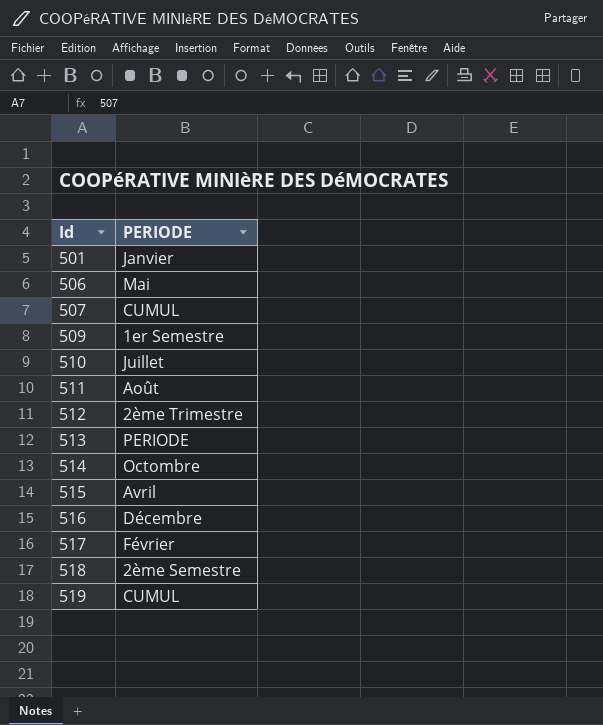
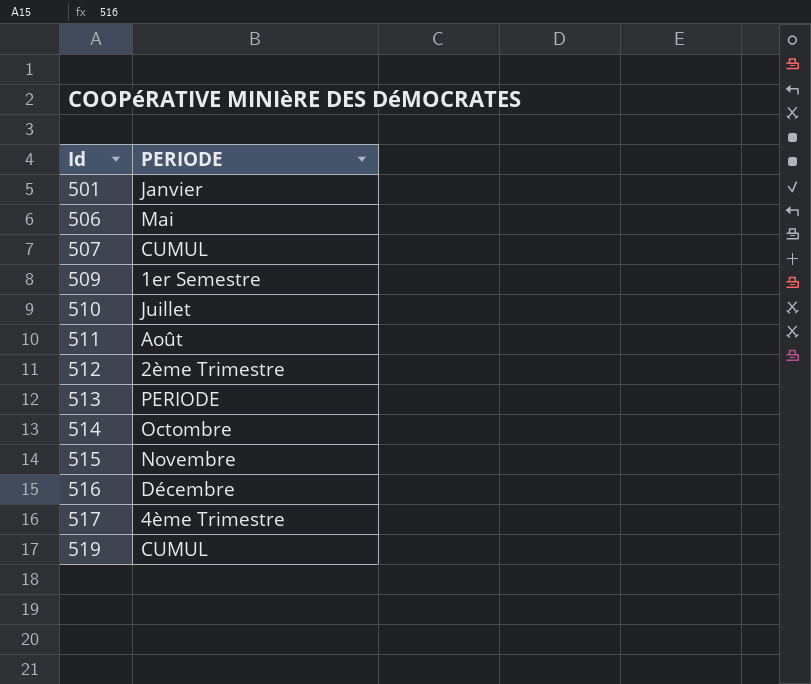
row 518: 2ème Semestre -> none
515 | PERIODE: Avril -> Novembre
517 | PERIODE: Février -> 4ème Trimestre

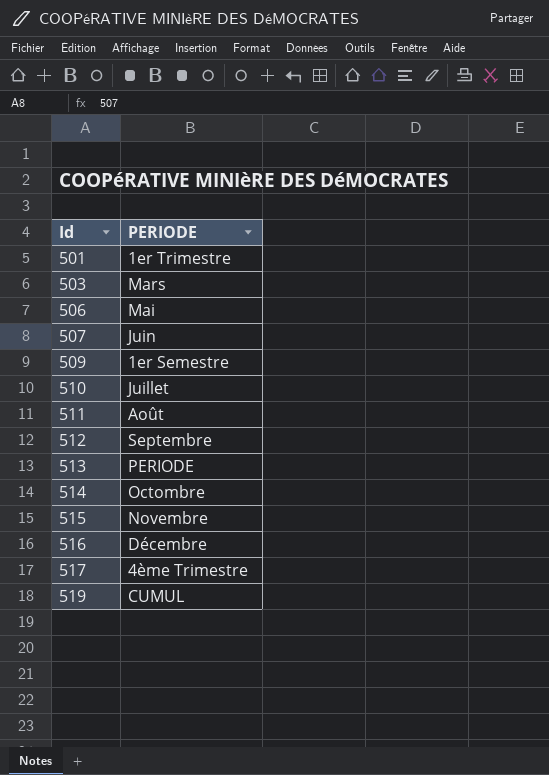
501 | PERIODE: Janvier -> 1er Trimestre
row 503: none -> Mars
507 | PERIODE: CUMUL -> Juin
512 | PERIODE: 2ème Trimestre -> Septembre

